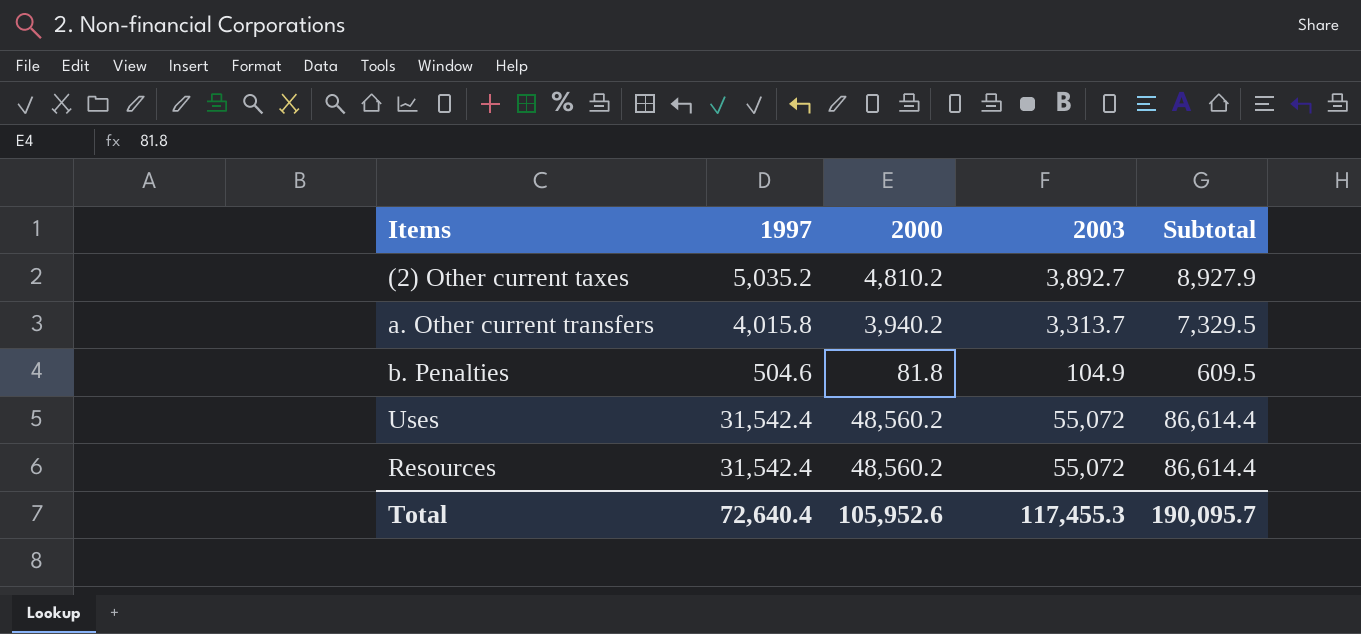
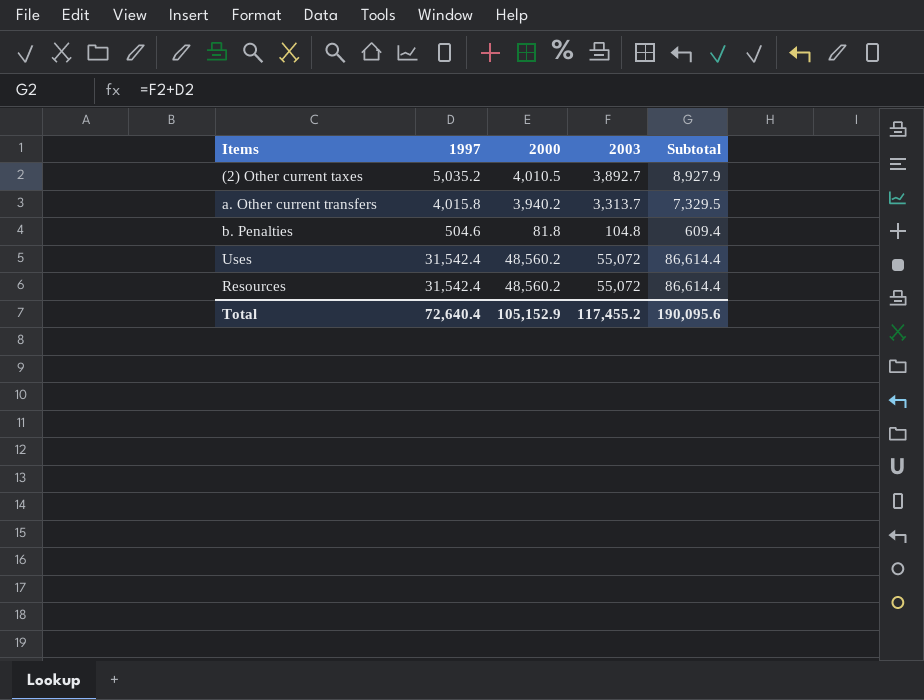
(2) Other current taxes | 2000: 4,810.2 -> 4,010.5
b. Penalties | 2003: 104.9 -> 104.8
b. Penalties | Subtotal: 609.5 -> 609.4
Total | 2000: 105,952.6 -> 105,152.9
Total | 2003: 117,455.3 -> 117,455.2
Total | Subtotal: 190,095.7 -> 190,095.6

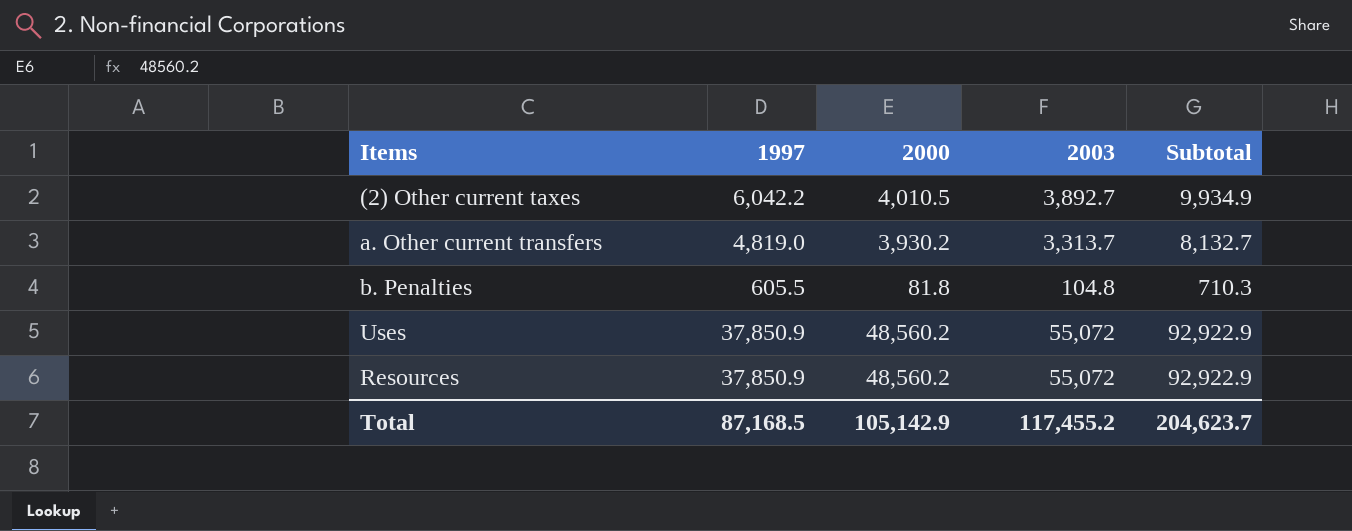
(2) Other current taxes | 1997: 5,035.2 -> 6,042.2
(2) Other current taxes | Subtotal: 8,927.9 -> 9,934.9
a. Other current transfers | 1997: 4,015.8 -> 4,819.0
a. Other current transfers | 2000: 3,940.2 -> 3,930.2
a. Other current transfers | Subtotal: 7,329.5 -> 8,132.7
b. Penalties | 1997: 504.6 -> 605.5
b. Penalties | Subtotal: 609.4 -> 710.3
Uses | 1997: 31,542.4 -> 37,850.9
Uses | Subtotal: 86,614.4 -> 92,922.9
Resources | 1997: 31,542.4 -> 37,850.9
Resources | Subtotal: 86,614.4 -> 92,922.9
Total | 1997: 72,640.4 -> 87,168.5
Total | 2000: 105,152.9 -> 105,142.9
Total | Subtotal: 190,095.6 -> 204,623.7

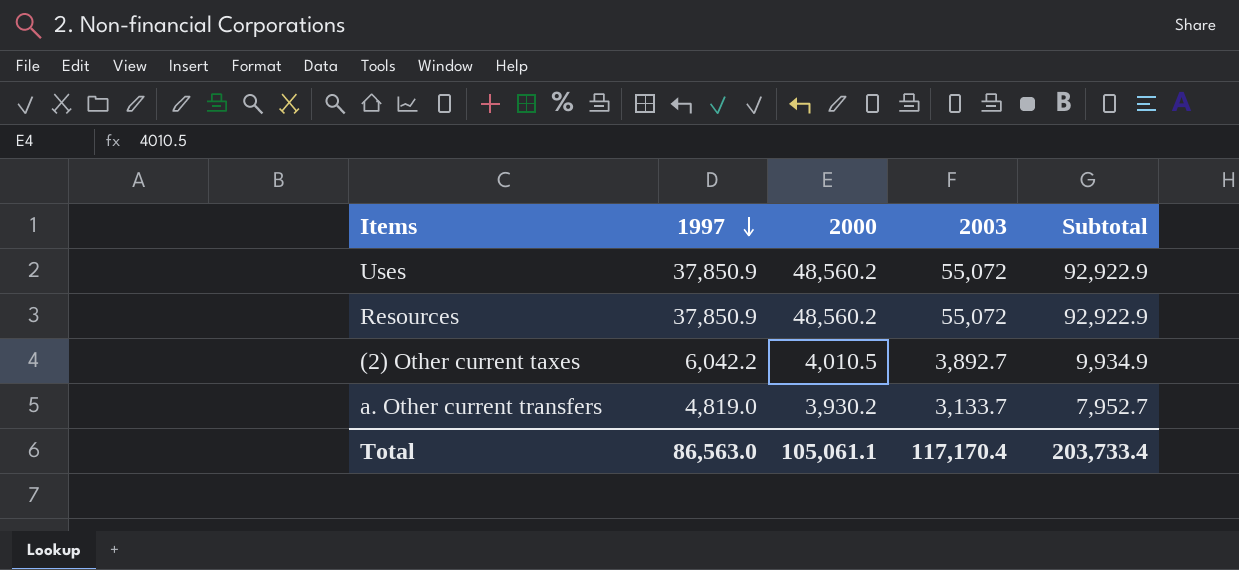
row order: none -> 1997 descending
row b. Penalties: 605.5 | 81.8 | 104.8 | 710.3 -> none
a. Other current transfers | 2003: 3,313.7 -> 3,133.7
a. Other current transfers | Subtotal: 8,132.7 -> 7,952.7
Total | 1997: 87,168.5 -> 86,563.0
Total | 2000: 105,142.9 -> 105,061.1
Total | 2003: 117,455.2 -> 117,170.4
Total | Subtotal: 204,623.7 -> 203,733.4

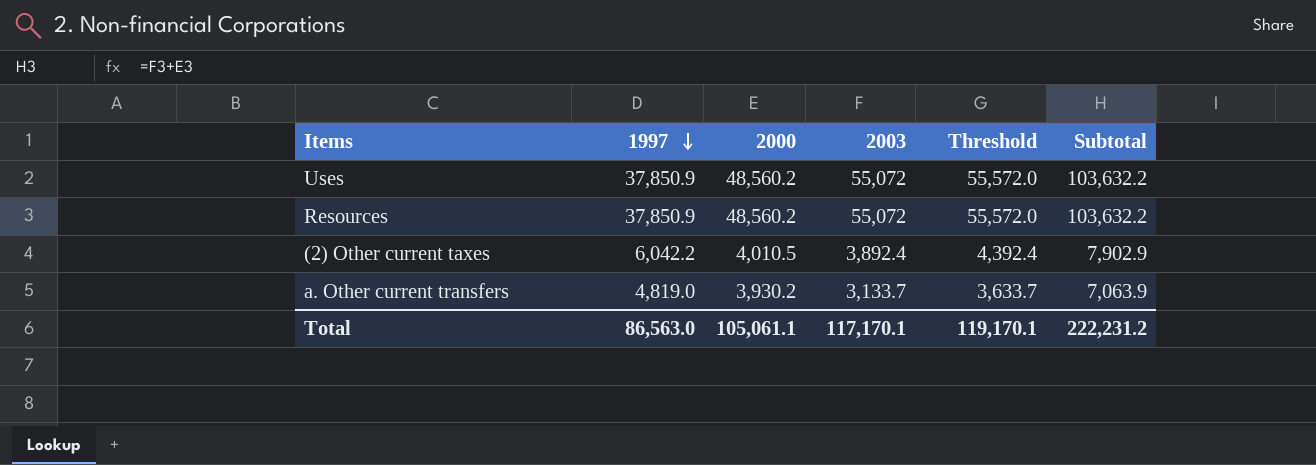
column Threshold | formula: none -> [2003] + 500
column Subtotal | formula: [1997] + [2003] -> [2000] + [2003]
(2) Other current taxes | 2003: 3,892.7 -> 3,892.4
Total | 2003: 117,170.4 -> 117,170.1
Total | Subtotal: 203,733.4 -> 222,231.2

